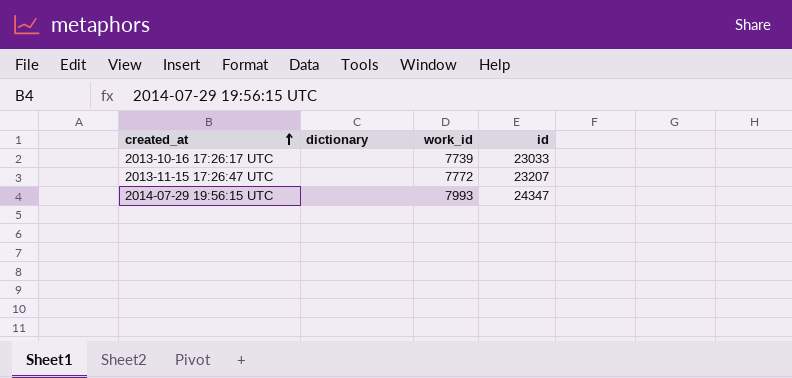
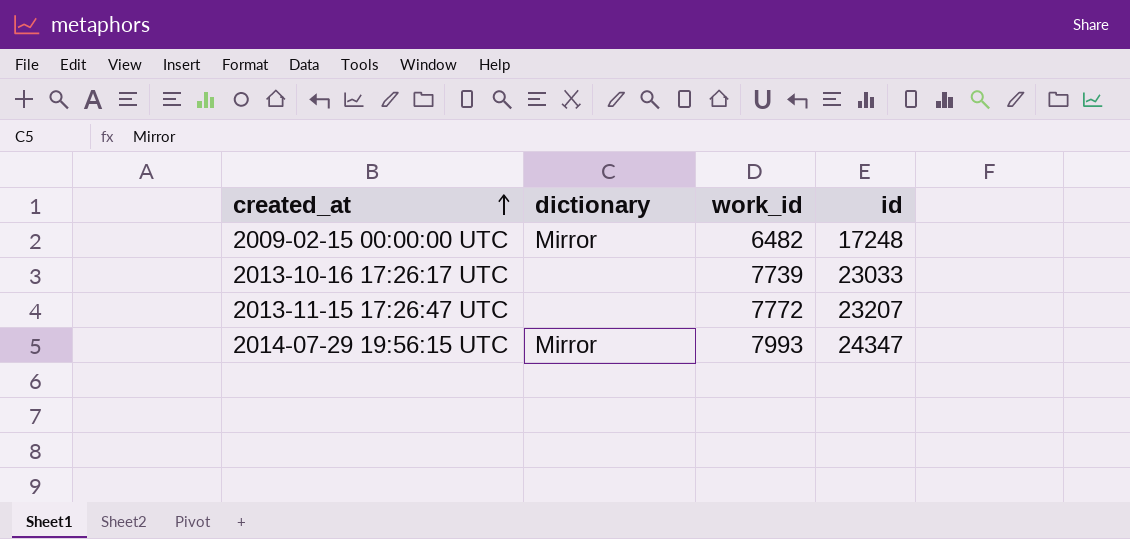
row 2009-02-15 00:00:00 UTC: none -> Mirror | 6482 | 17248
2014-07-29 19:56:15 UTC | dictionary: none -> Mirror

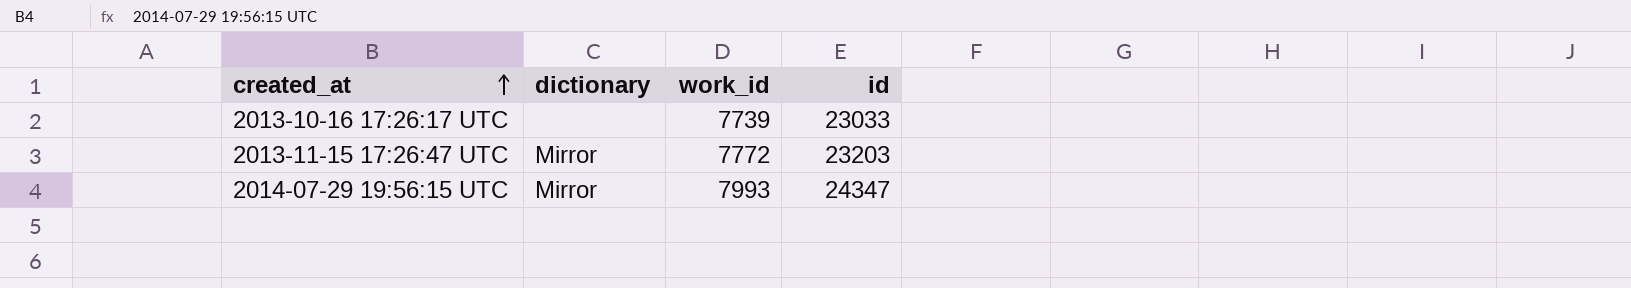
row 2009-02-15 00:00:00 UTC: Mirror | 6482 | 17248 -> none
2013-11-15 17:26:47 UTC | dictionary: none -> Mirror
2013-11-15 17:26:47 UTC | id: 23207 -> 23203

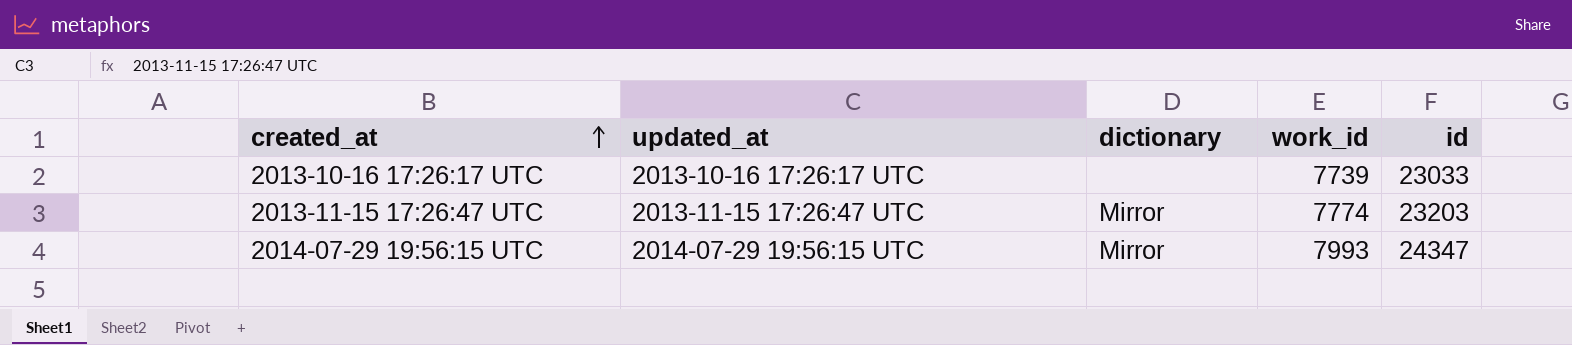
column updated_at | position: none -> 2
2013-11-15 17:26:47 UTC | work_id: 7772 -> 7774

